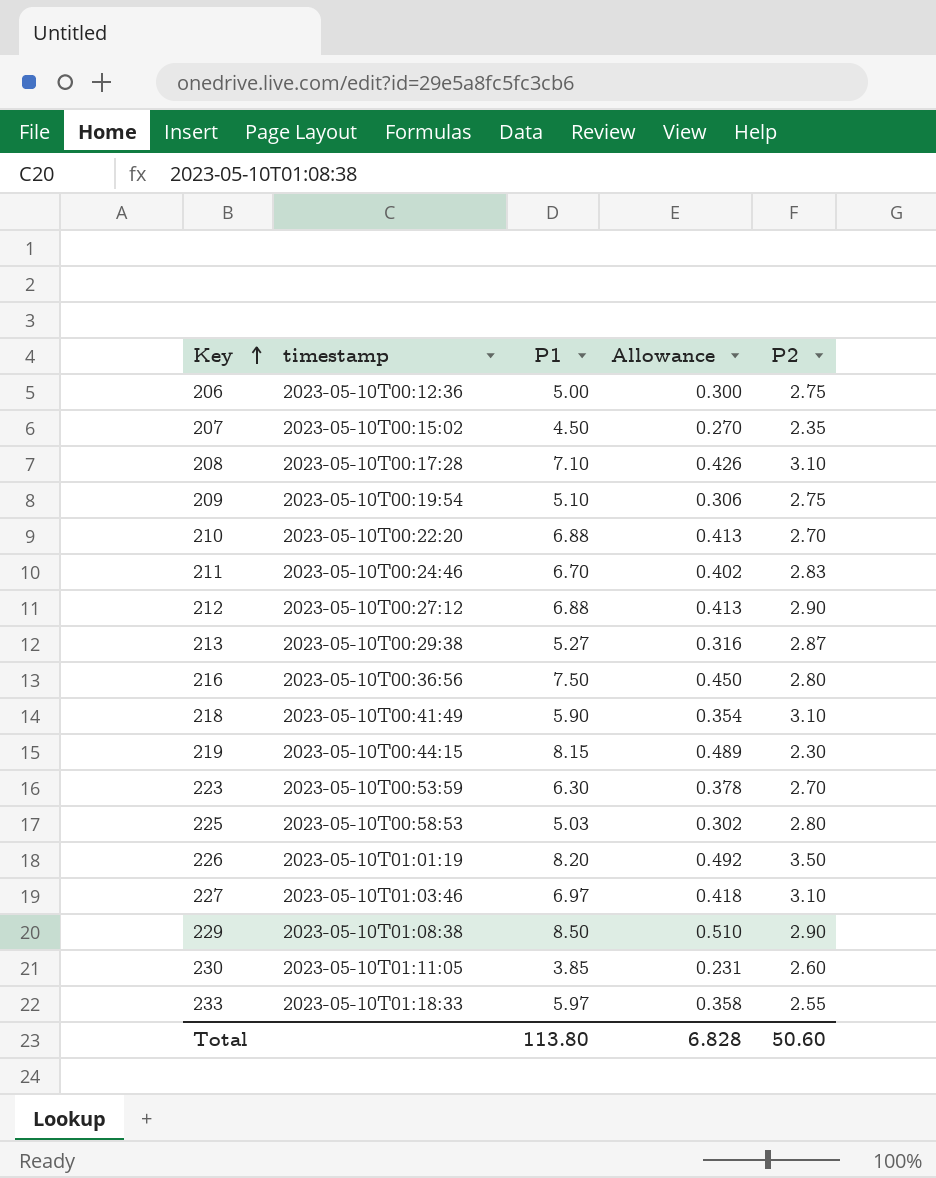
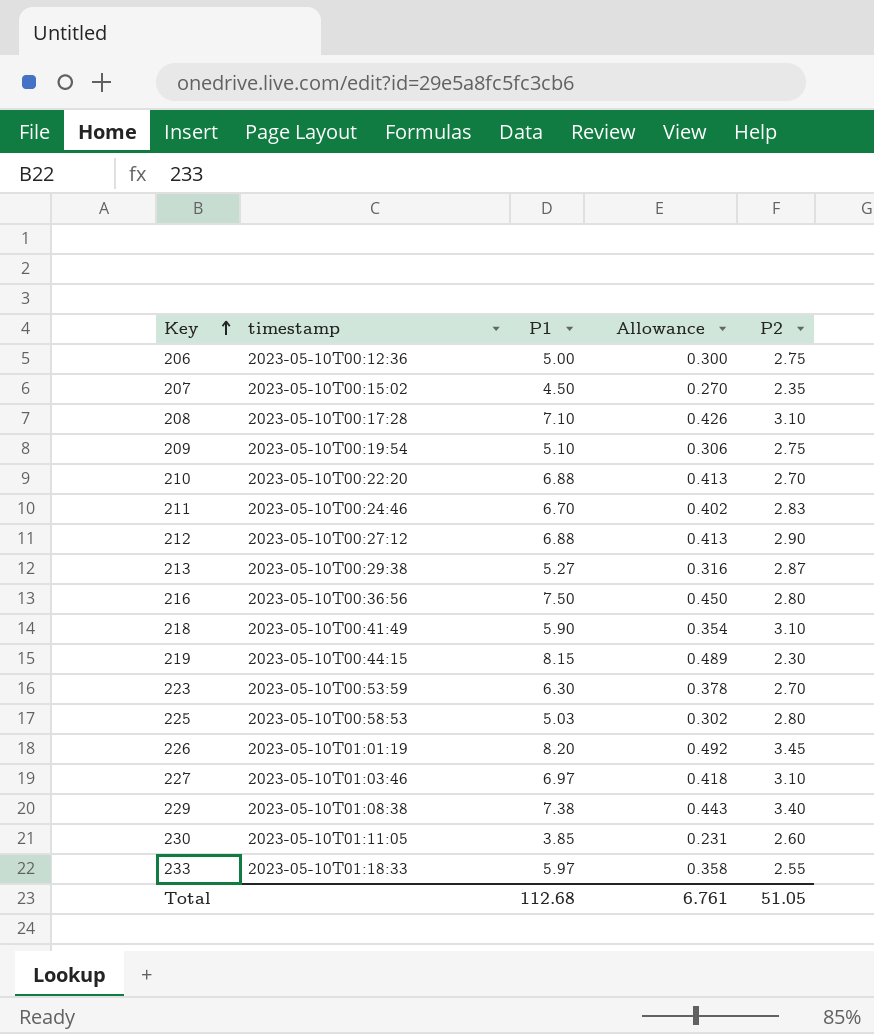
226 | P2: 3.50 -> 3.45
229 | P1: 8.50 -> 7.38
229 | Allowance: 0.510 -> 0.443
229 | P2: 2.90 -> 3.40
Total | P1: 113.80 -> 112.68
Total | Allowance: 6.828 -> 6.761
Total | P2: 50.60 -> 51.05

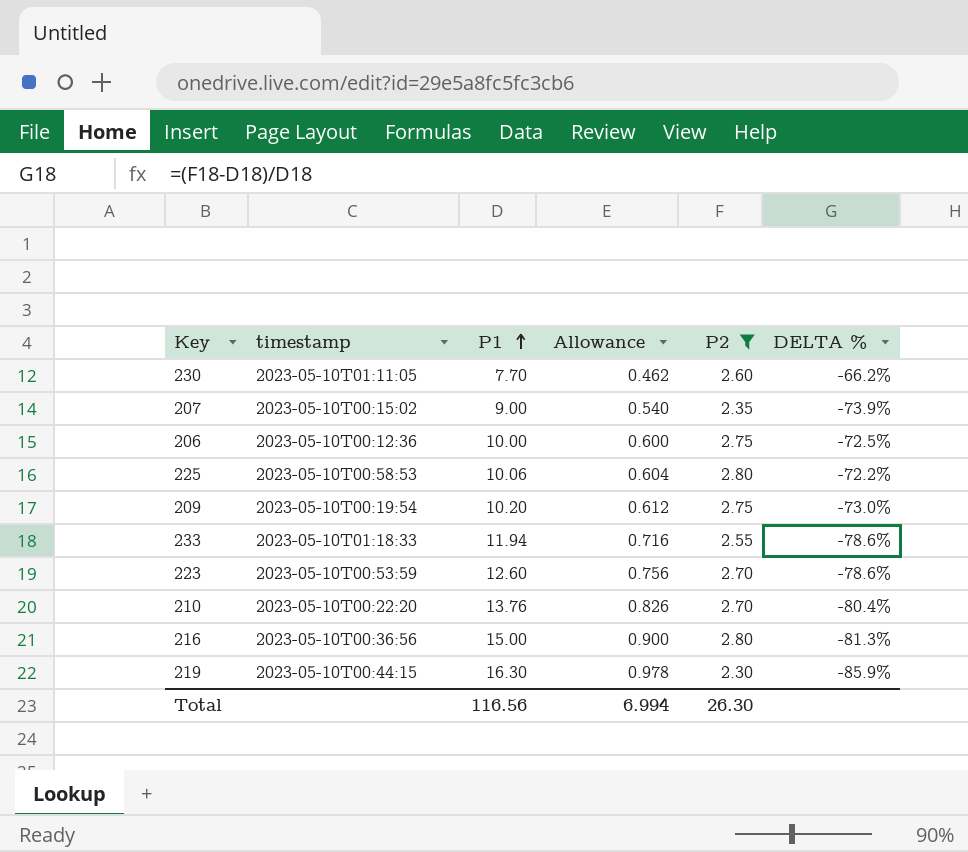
filter: none -> P2 <= 2.80
row order: Key ascending -> P1 ascending
column DELTA % | formula: none -> ([P2] - [P1]) / [P1]
230 | P1: 3.85 -> 7.70
230 | Allowance: 0.231 -> 0.462
207 | P1: 4.50 -> 9.00
207 | Allowance: 0.270 -> 0.540
206 | P1: 5.00 -> 10.00
206 | Allowance: 0.300 -> 0.600
225 | P1: 5.03 -> 10.06
225 | Allowance: 0.302 -> 0.604
209 | P1: 5.10 -> 10.20
209 | Allowance: 0.306 -> 0.612
233 | P1: 5.97 -> 11.94
233 | Allowance: 0.358 -> 0.716
223 | P1: 6.30 -> 12.60
223 | Allowance: 0.378 -> 0.756
210 | P1: 6.88 -> 13.76
210 | Allowance: 0.413 -> 0.826
216 | P1: 7.50 -> 15.00
216 | Allowance: 0.450 -> 0.900
219 | P1: 8.15 -> 16.30
219 | Allowance: 0.489 -> 0.978
Total | P1: 112.68 -> 116.56
Total | Allowance: 6.761 -> 6.994
Total | P2: 51.05 -> 26.30

